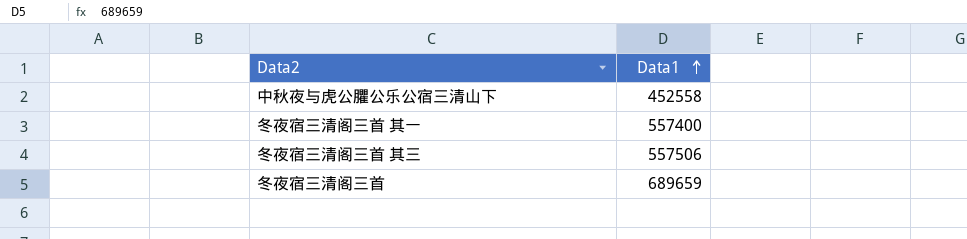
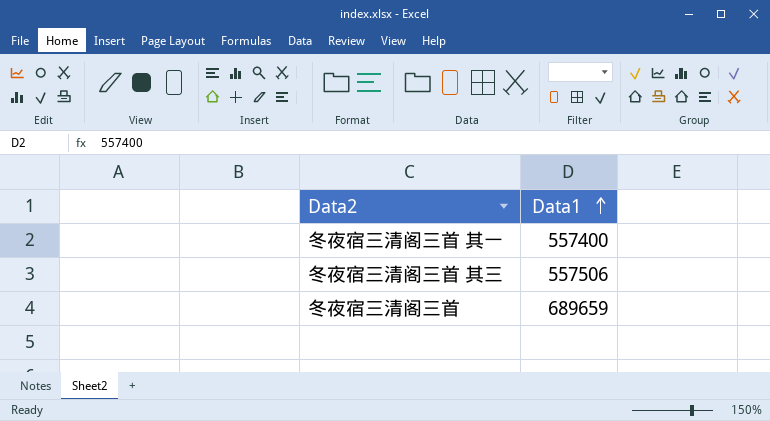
row 中秋夜与虎公臞公乐公宿三清山下: 452558 -> none

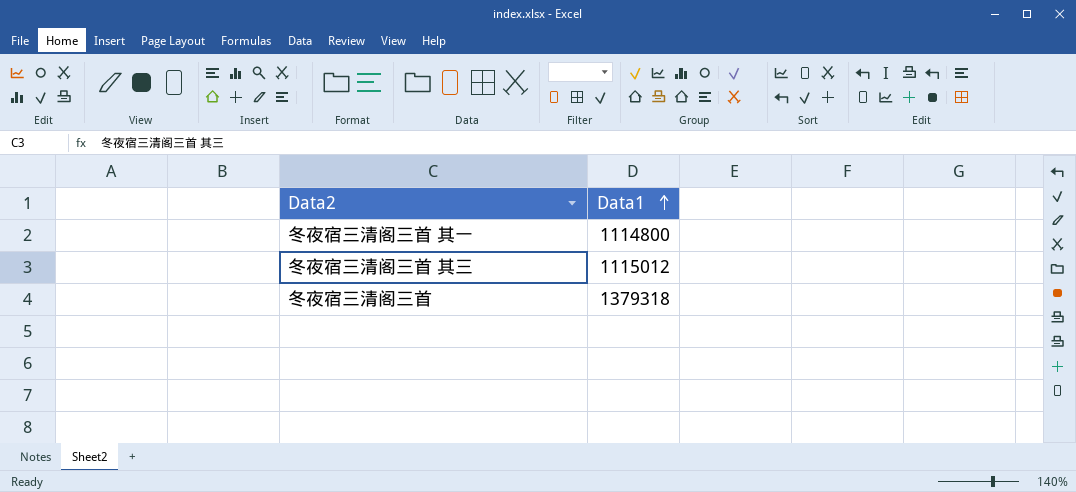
冬夜宿三清阁三首 其一 | Data1: 557400 -> 1114800
冬夜宿三清阁三首 其三 | Data1: 557506 -> 1115012
冬夜宿三清阁三首 | Data1: 689659 -> 1379318

